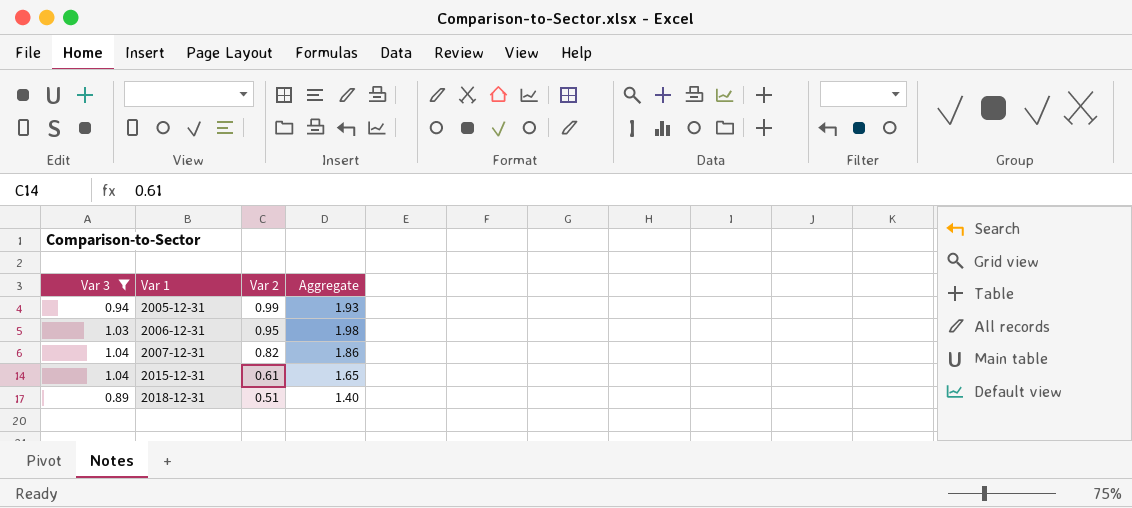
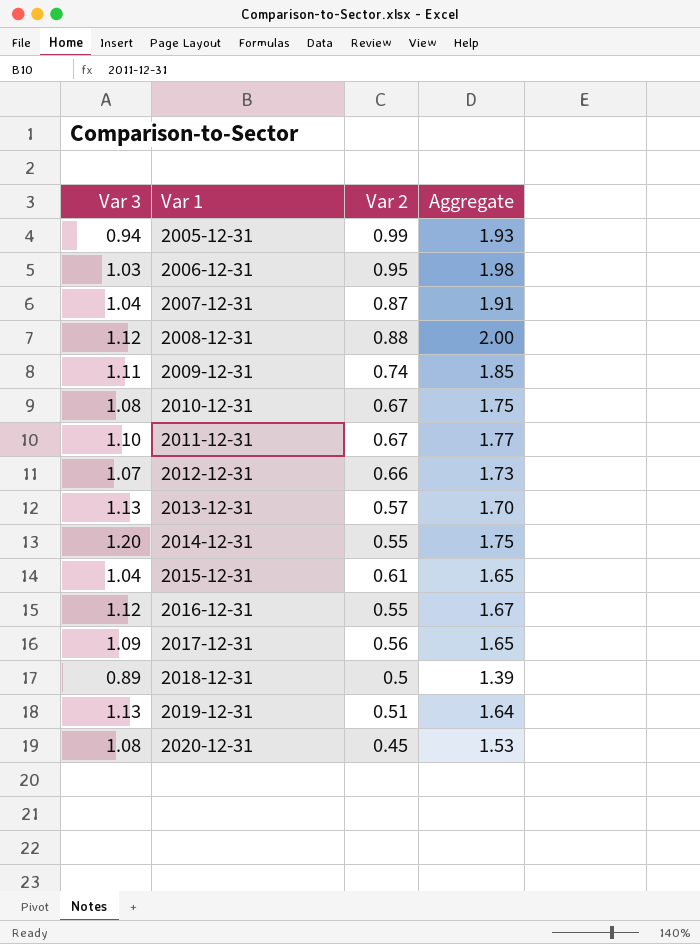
filter: Var 3 <= 1.04 -> none
2007-12-31 | Var 2: 0.82 -> 0.87
2007-12-31 | Aggregate: 1.86 -> 1.91
2018-12-31 | Var 2: 0.51 -> 0.5
2018-12-31 | Aggregate: 1.40 -> 1.39

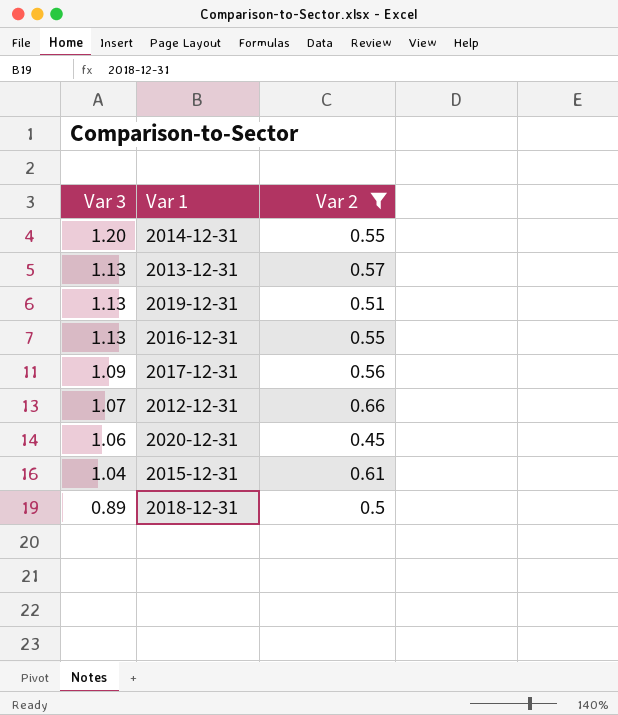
filter: none -> Var 2 <= 0.66
row order: Var 1 ascending -> Var 3 descending
column Aggregate | formula: [Var 3] + [Var 2] -> none
2016-12-31 | Var 3: 1.12 -> 1.13
2020-12-31 | Var 3: 1.08 -> 1.06

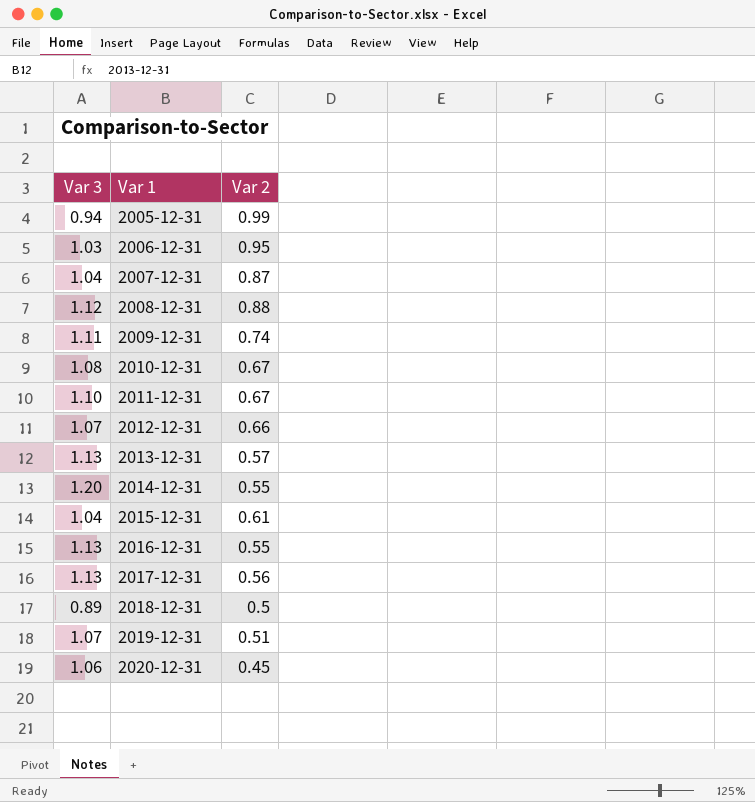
filter: Var 2 <= 0.66 -> none
row order: Var 3 descending -> Var 1 ascending
2017-12-31 | Var 3: 1.09 -> 1.13
2019-12-31 | Var 3: 1.13 -> 1.07

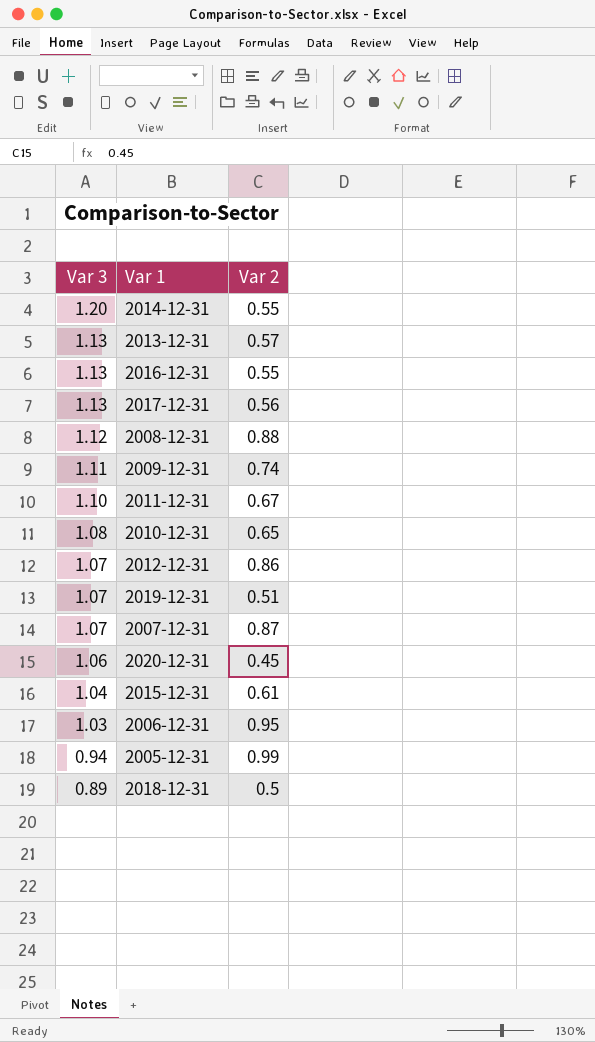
row order: Var 1 ascending -> Var 3 descending
2010-12-31 | Var 2: 0.67 -> 0.65
2012-12-31 | Var 2: 0.66 -> 0.86
2007-12-31 | Var 3: 1.04 -> 1.07

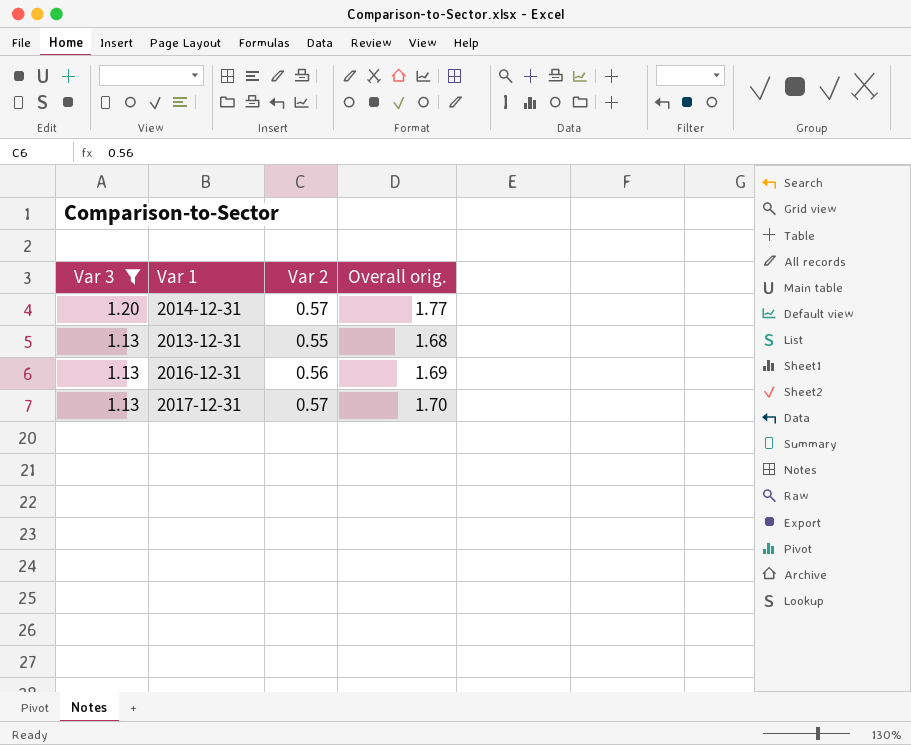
filter: none -> Var 3 >= 1.13
column Overall orig. | formula: none -> [Var 3] + [Var 2]
2014-12-31 | Var 2: 0.55 -> 0.57
2013-12-31 | Var 2: 0.57 -> 0.55
2016-12-31 | Var 2: 0.55 -> 0.56
2017-12-31 | Var 2: 0.56 -> 0.57

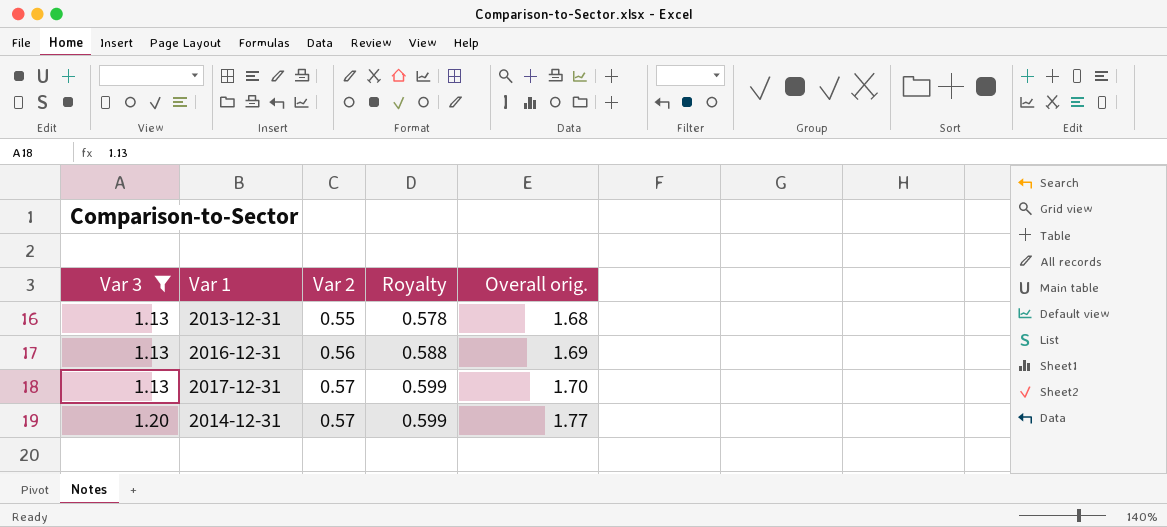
row order: Var 3 descending -> Var 3 ascending
column Royalty | formula: none -> [Var 2] * 1.05

